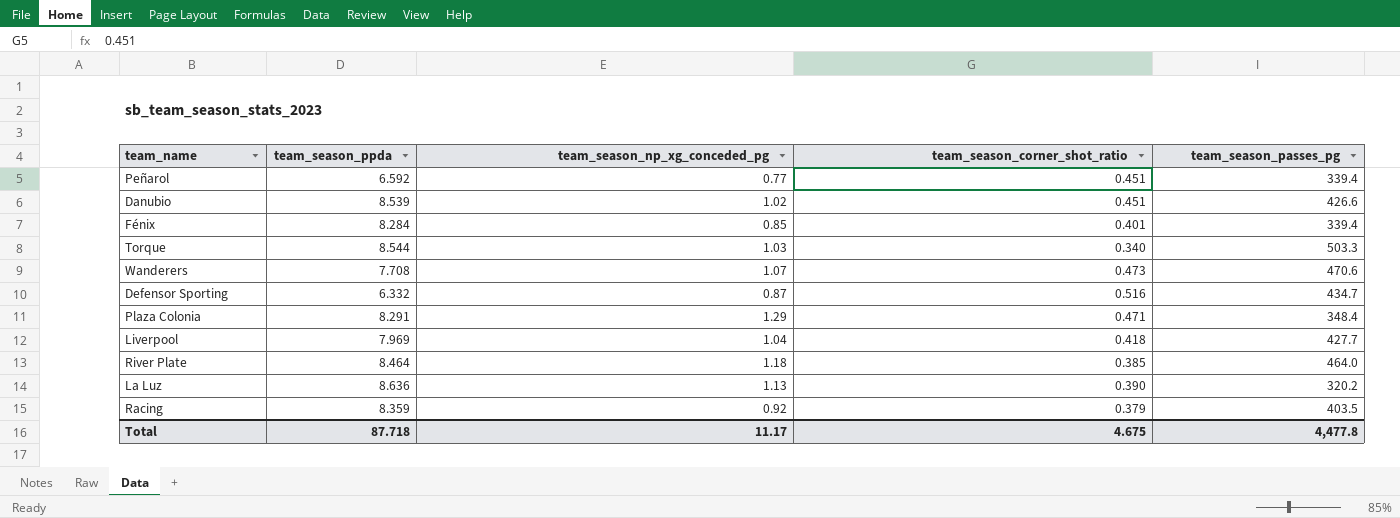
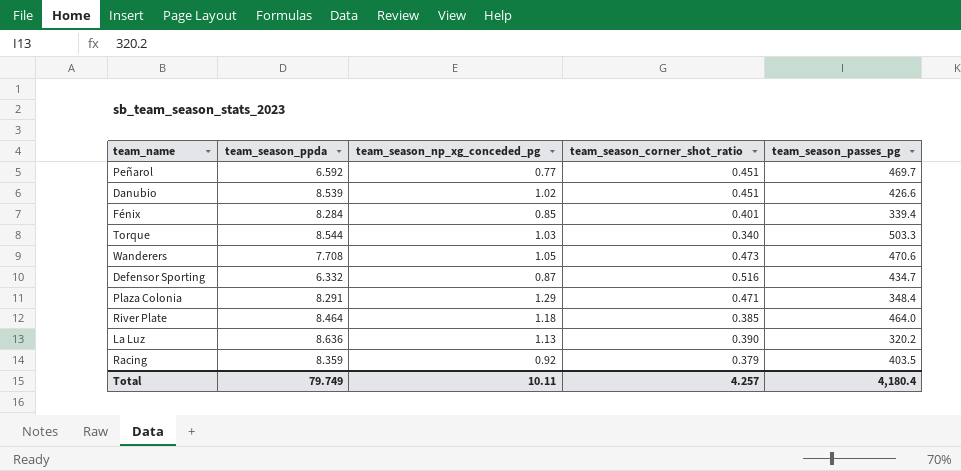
row Liverpool: 7.969 | 1.04 | 0.418 | 427.7 -> none
Peñarol | team_season_passes_pg: 339.4 -> 469.7
Wanderers | team_season_np_xg_conceded_pg: 1.07 -> 1.05
Total | team_season_ppda: 87.718 -> 79.749
Total | team_season_np_xg_conceded_pg: 11.17 -> 10.11
Total | team_season_corner_shot_ratio: 4.675 -> 4.257
Total | team_season_passes_pg: 4,477.8 -> 4,180.4

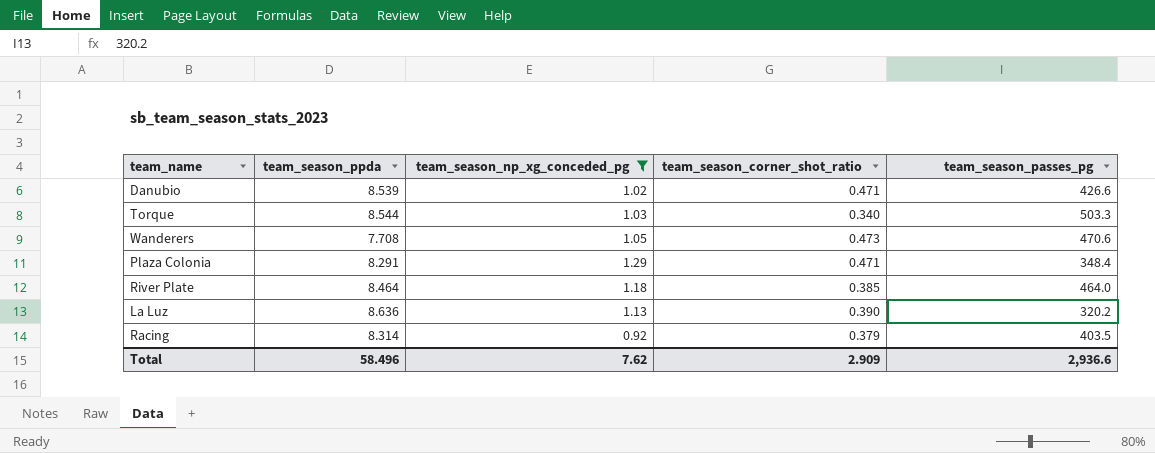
filter: none -> team_season_np_xg_conceded_pg >= 0.92
Danubio | team_season_corner_shot_ratio: 0.451 -> 0.471
Racing | team_season_ppda: 8.359 -> 8.314
Total | team_season_ppda: 79.749 -> 58.496
Total | team_season_np_xg_conceded_pg: 10.11 -> 7.62
Total | team_season_corner_shot_ratio: 4.257 -> 2.909
Total | team_season_passes_pg: 4,180.4 -> 2,936.6

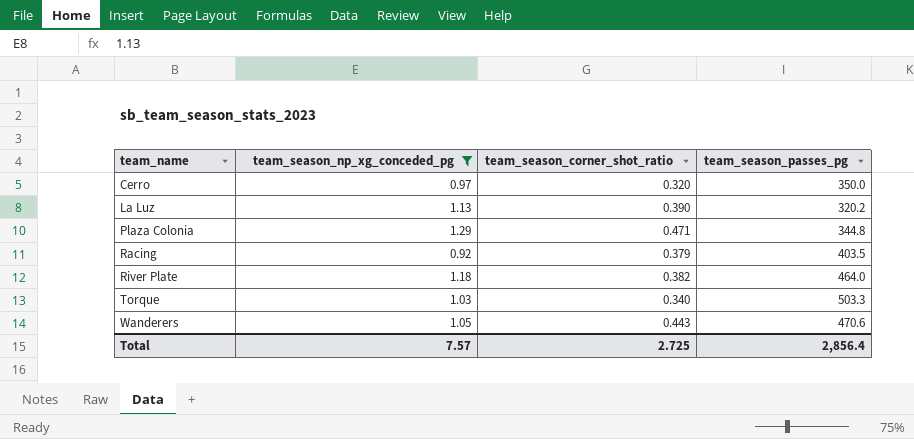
row order: none -> team_name ascending
column team_season_ppda | position: 2 -> none
row Danubio: 8.539 | 1.02 | 0.471 | 426.6 -> none
row Cerro: none -> 0.97 | 0.320 | 350.0
Plaza Colonia | team_season_passes_pg: 348.4 -> 344.8
River Plate | team_season_corner_shot_ratio: 0.385 -> 0.382
Wanderers | team_season_corner_shot_ratio: 0.473 -> 0.443
Total | team_season_np_xg_conceded_pg: 7.62 -> 7.57
Total | team_season_corner_shot_ratio: 2.909 -> 2.725
Total | team_season_passes_pg: 2,936.6 -> 2,856.4

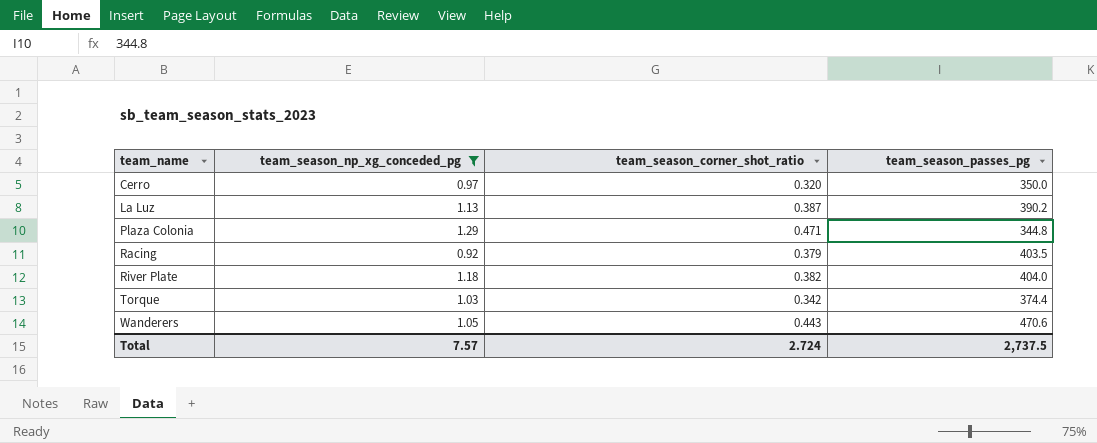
La Luz | team_season_corner_shot_ratio: 0.390 -> 0.387
La Luz | team_season_passes_pg: 320.2 -> 390.2
River Plate | team_season_passes_pg: 464.0 -> 404.0
Torque | team_season_corner_shot_ratio: 0.340 -> 0.342
Torque | team_season_passes_pg: 503.3 -> 374.4
Total | team_season_corner_shot_ratio: 2.725 -> 2.724
Total | team_season_passes_pg: 2,856.4 -> 2,737.5

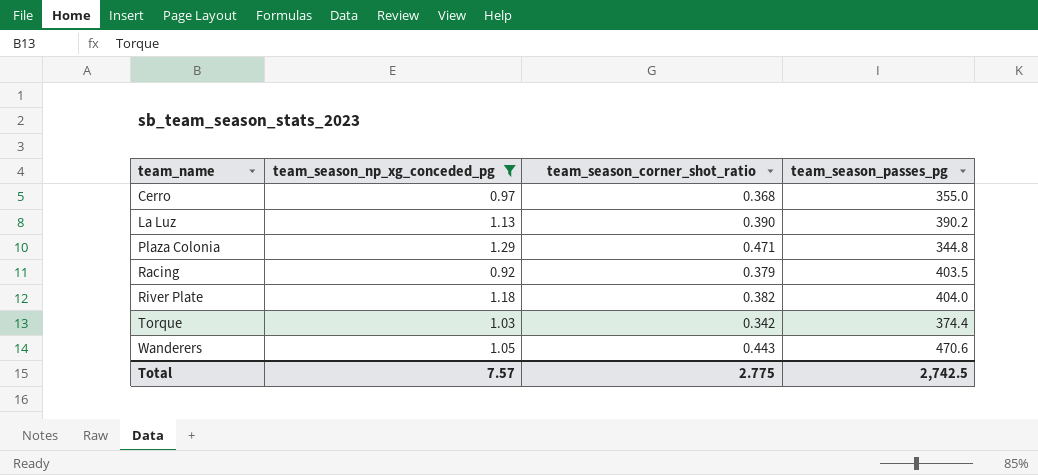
Cerro | team_season_corner_shot_ratio: 0.320 -> 0.368
Cerro | team_season_passes_pg: 350.0 -> 355.0
La Luz | team_season_corner_shot_ratio: 0.387 -> 0.390
Total | team_season_corner_shot_ratio: 2.724 -> 2.775
Total | team_season_passes_pg: 2,737.5 -> 2,742.5

